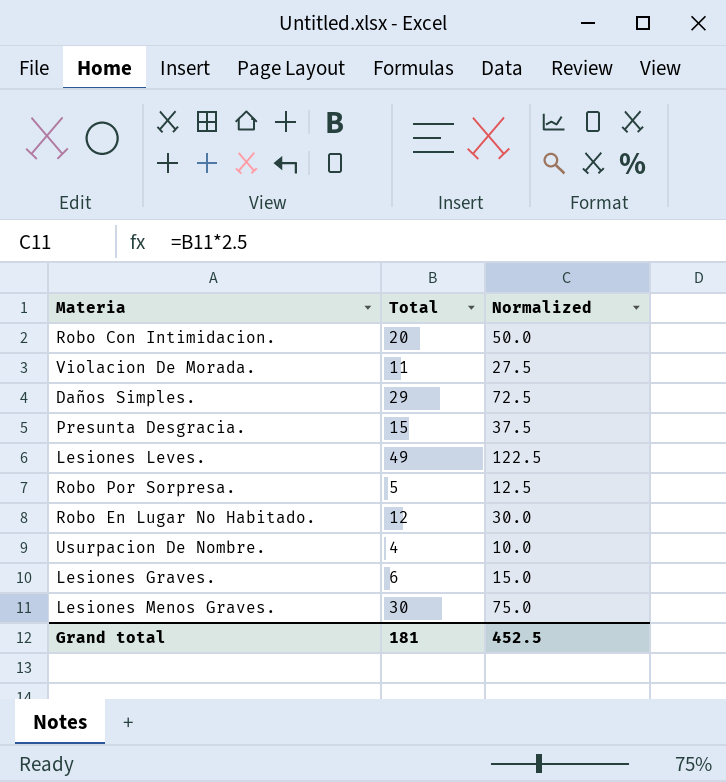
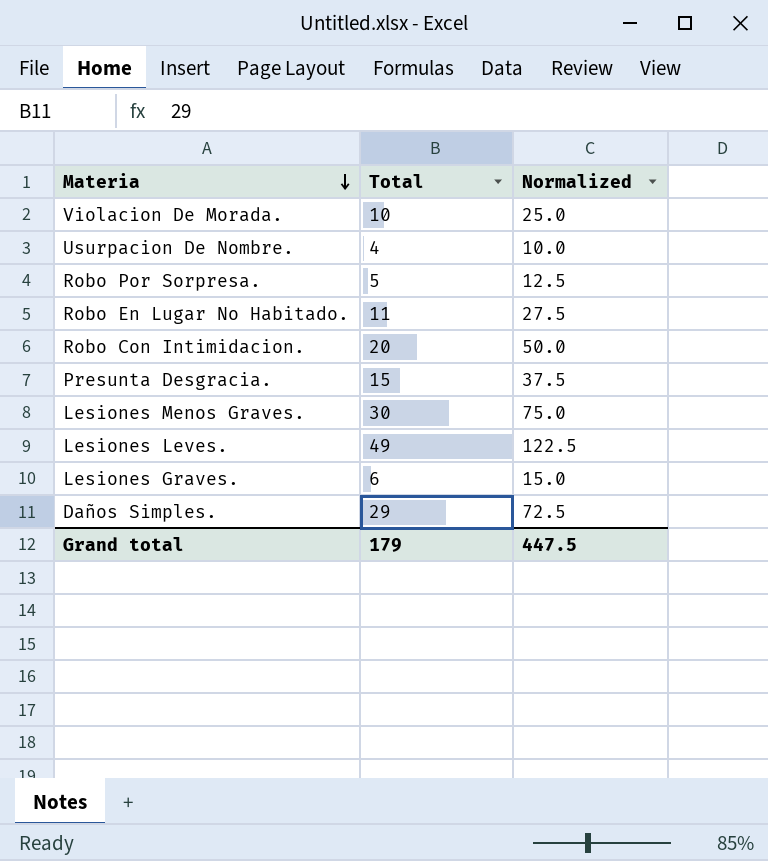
row order: none -> Materia descending
Violacion De Morada. | Total: 11 -> 10
Violacion De Morada. | Normalized: 27.5 -> 25.0
Robo En Lugar No Habitado. | Total: 12 -> 11
Robo En Lugar No Habitado. | Normalized: 30.0 -> 27.5
Grand total | Total: 181 -> 179
Grand total | Normalized: 452.5 -> 447.5

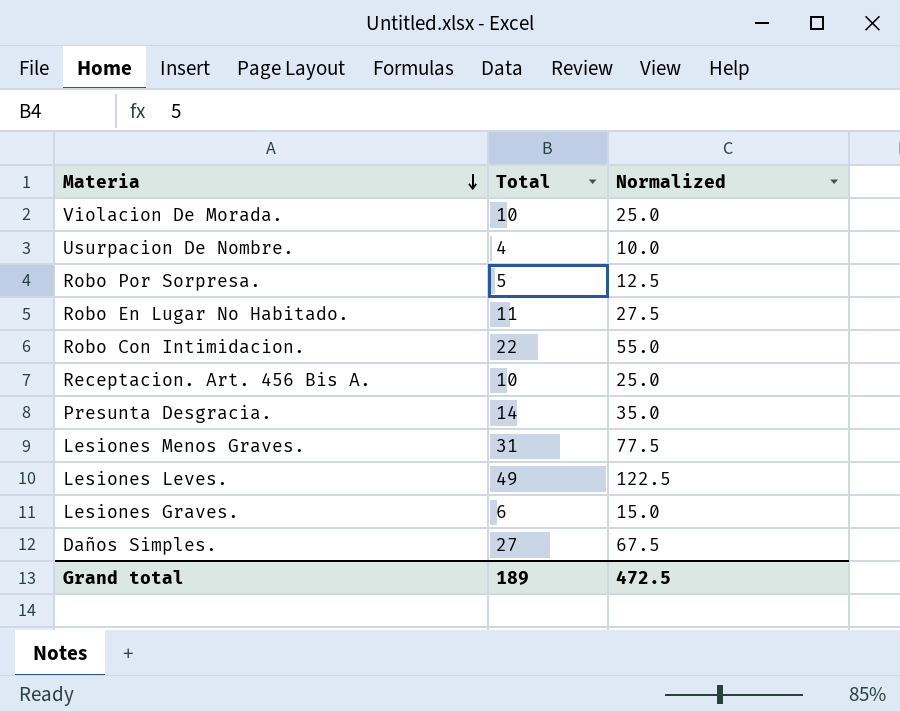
Robo Con Intimidacion. | Total: 20 -> 22
Robo Con Intimidacion. | Normalized: 50.0 -> 55.0
row Receptacion. Art. 456 Bis A.: none -> 10 | 25.0
Presunta Desgracia. | Total: 15 -> 14
Presunta Desgracia. | Normalized: 37.5 -> 35.0
Lesiones Menos Graves. | Total: 30 -> 31
Lesiones Menos Graves. | Normalized: 75.0 -> 77.5
Daños Simples. | Total: 29 -> 27
Daños Simples. | Normalized: 72.5 -> 67.5
Grand total | Total: 179 -> 189
Grand total | Normalized: 447.5 -> 472.5

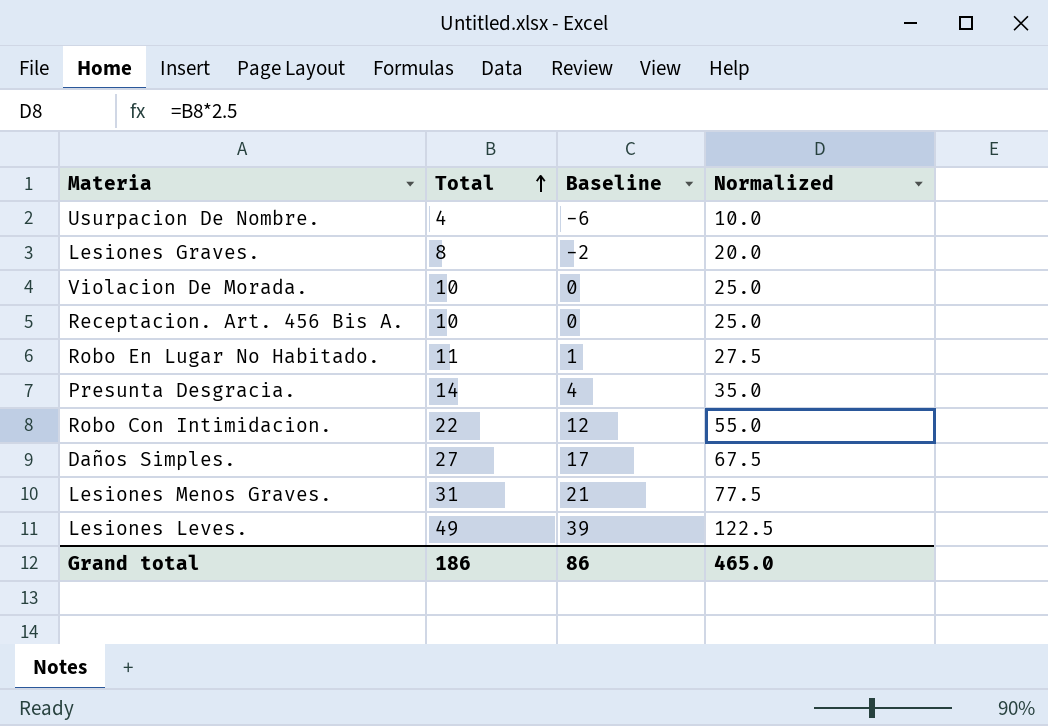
row order: Materia descending -> Total ascending
column Baseline | formula: none -> [Total] - 10
row Robo Por Sorpresa.: 5 | 12.5 -> none
Lesiones Graves. | Total: 6 -> 8
Lesiones Graves. | Normalized: 15.0 -> 20.0
Grand total | Total: 189 -> 186
Grand total | Normalized: 472.5 -> 465.0

